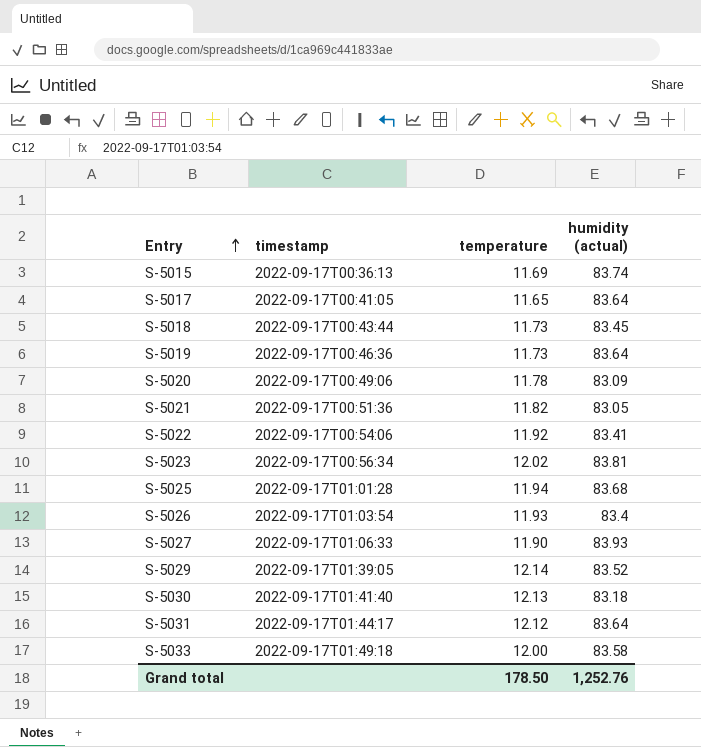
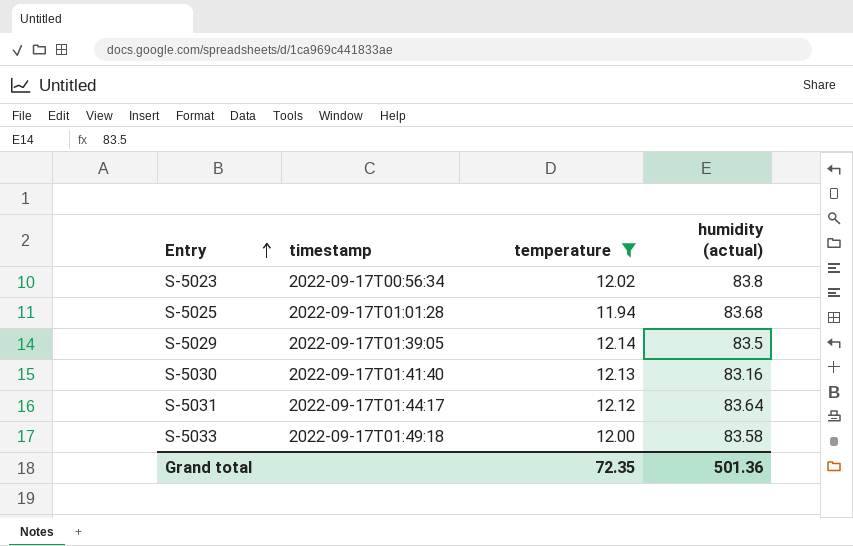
filter: none -> temperature >= 11.94
S-5023 | humidity (actual): 83.81 -> 83.8
S-5029 | humidity (actual): 83.52 -> 83.5
S-5030 | humidity (actual): 83.18 -> 83.16
Grand total | temperature: 178.50 -> 72.35
Grand total | humidity (actual): 1,252.76 -> 501.36

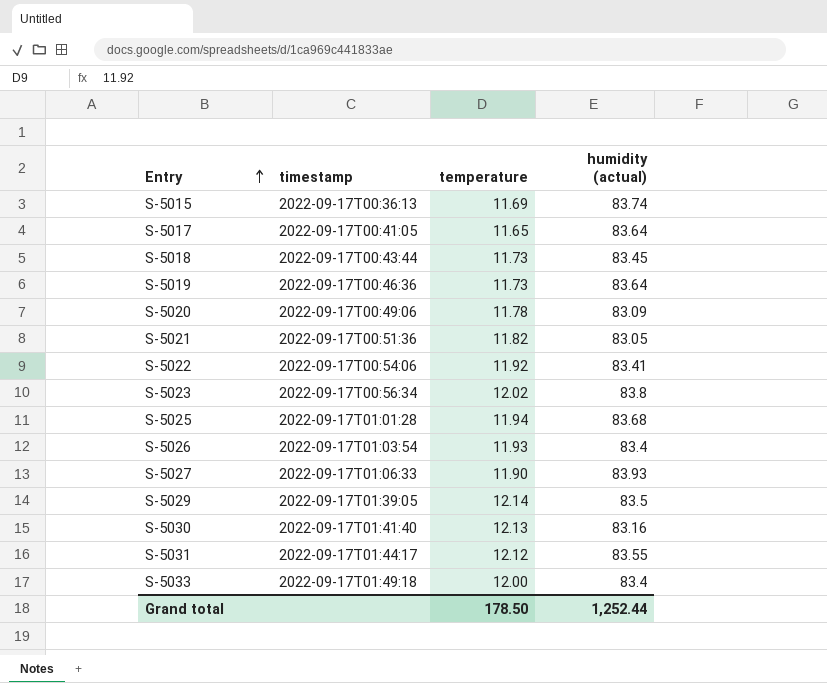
filter: temperature >= 11.94 -> none
S-5031 | humidity (actual): 83.64 -> 83.55
S-5033 | humidity (actual): 83.58 -> 83.4
Grand total | temperature: 72.35 -> 178.50
Grand total | humidity (actual): 501.36 -> 1,252.44

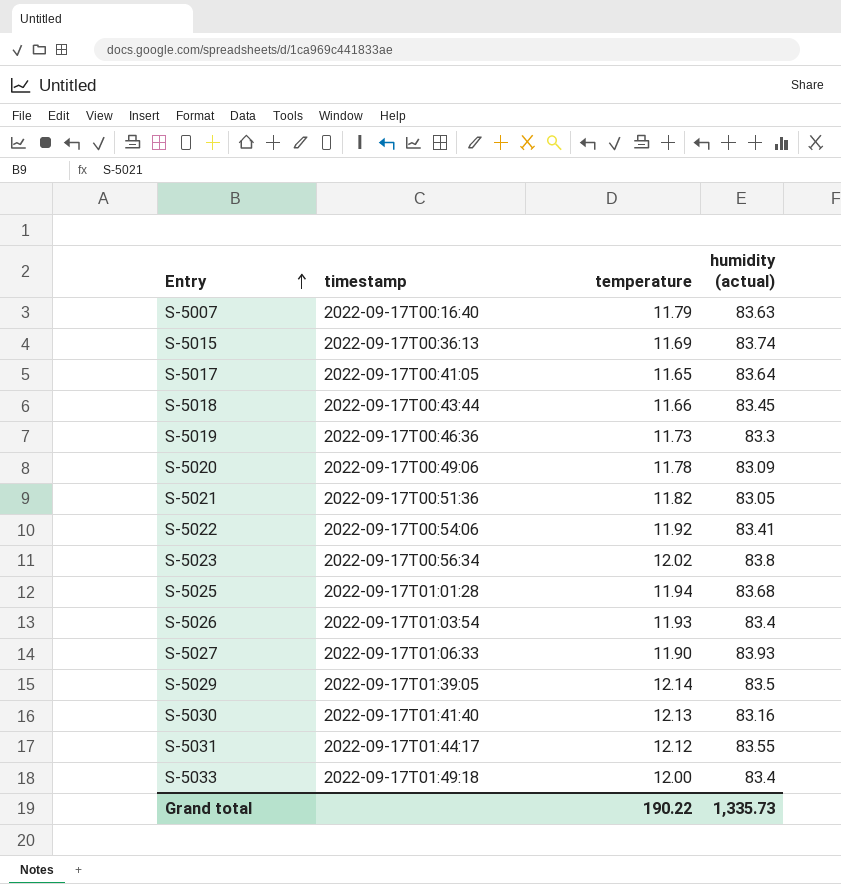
row S-5007: none -> 2022-09-17T00:16:40 | 11.79 | 83.63
S-5018 | temperature: 11.73 -> 11.66
S-5019 | humidity (actual): 83.64 -> 83.3
Grand total | temperature: 178.50 -> 190.22
Grand total | humidity (actual): 1,252.44 -> 1,335.73

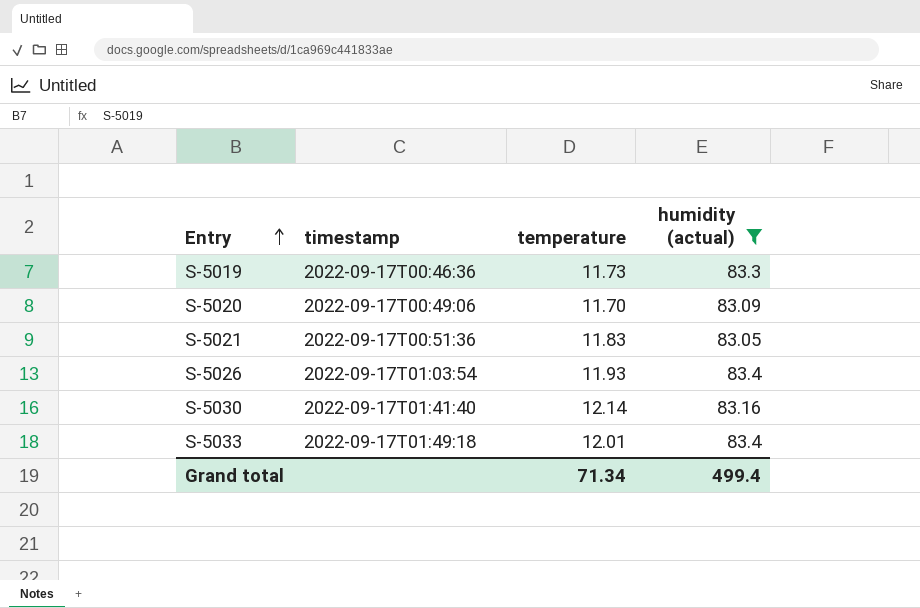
filter: none -> humidity (actual) <= 83.4
S-5020 | temperature: 11.78 -> 11.70
S-5021 | temperature: 11.82 -> 11.83
S-5030 | temperature: 12.13 -> 12.14
S-5033 | temperature: 12.00 -> 12.01
Grand total | temperature: 190.22 -> 71.34
Grand total | humidity (actual): 1,335.73 -> 499.4

